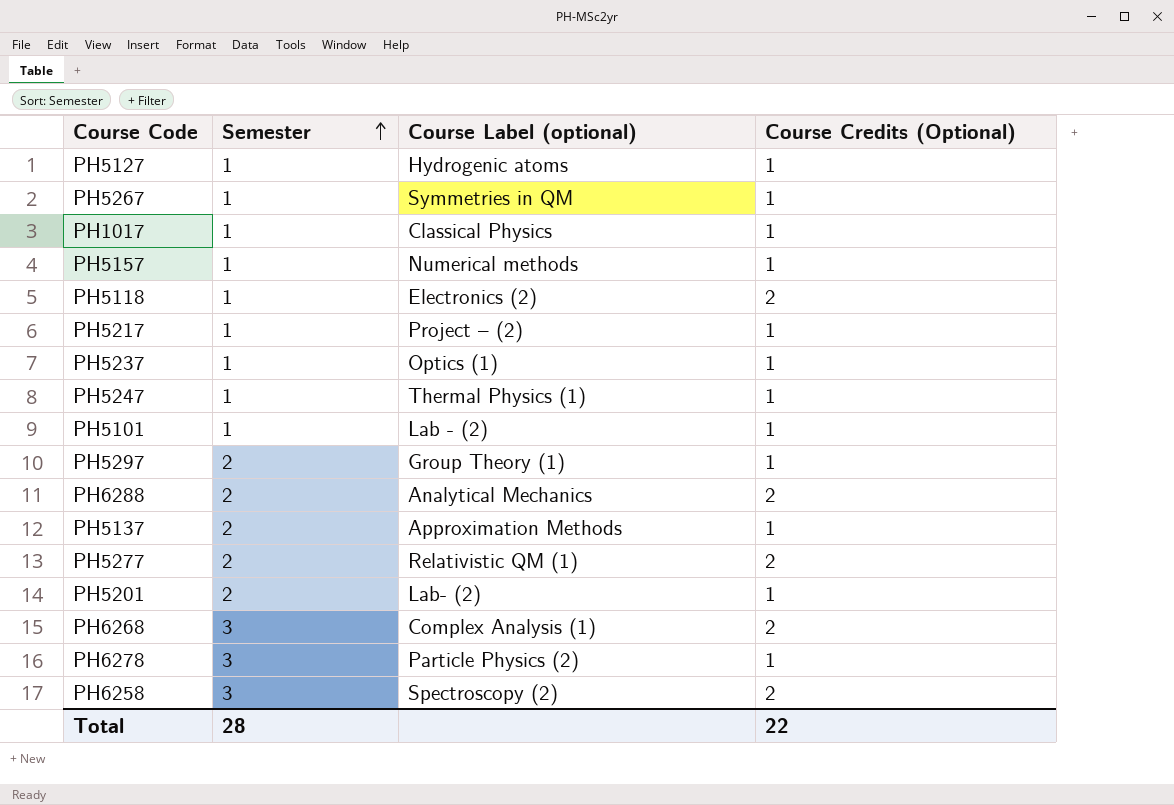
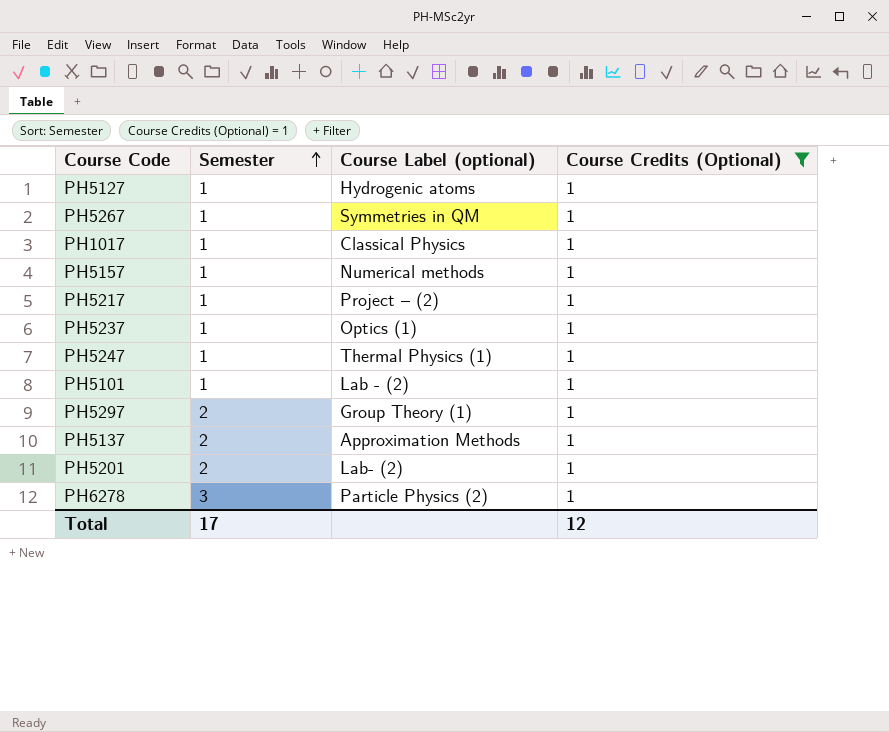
filter: none -> Course Credits (Optional) = 1
Total | Semester: 28 -> 17
Total | Course Credits (Optional): 22 -> 12

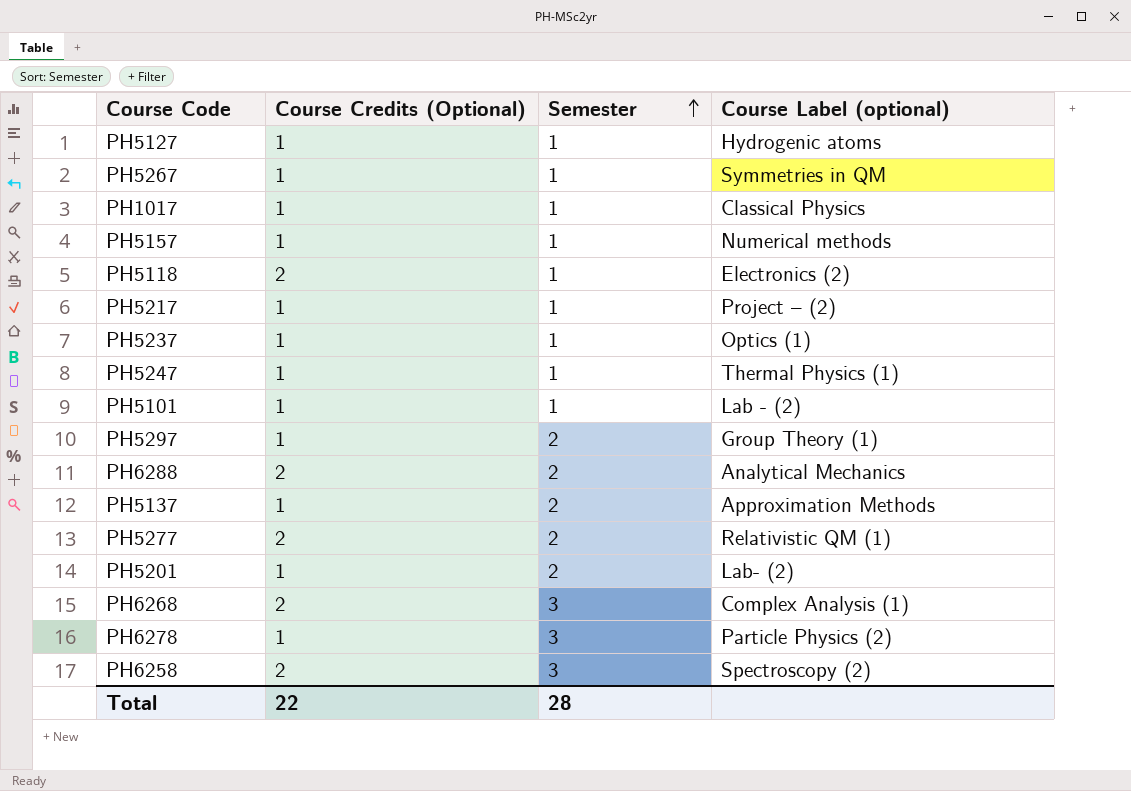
filter: Course Credits (Optional) = 1 -> none
column Course Credits (Optional) | position: 4 -> 2
Total | Course Credits (Optional): 12 -> 22
Total | Semester: 17 -> 28

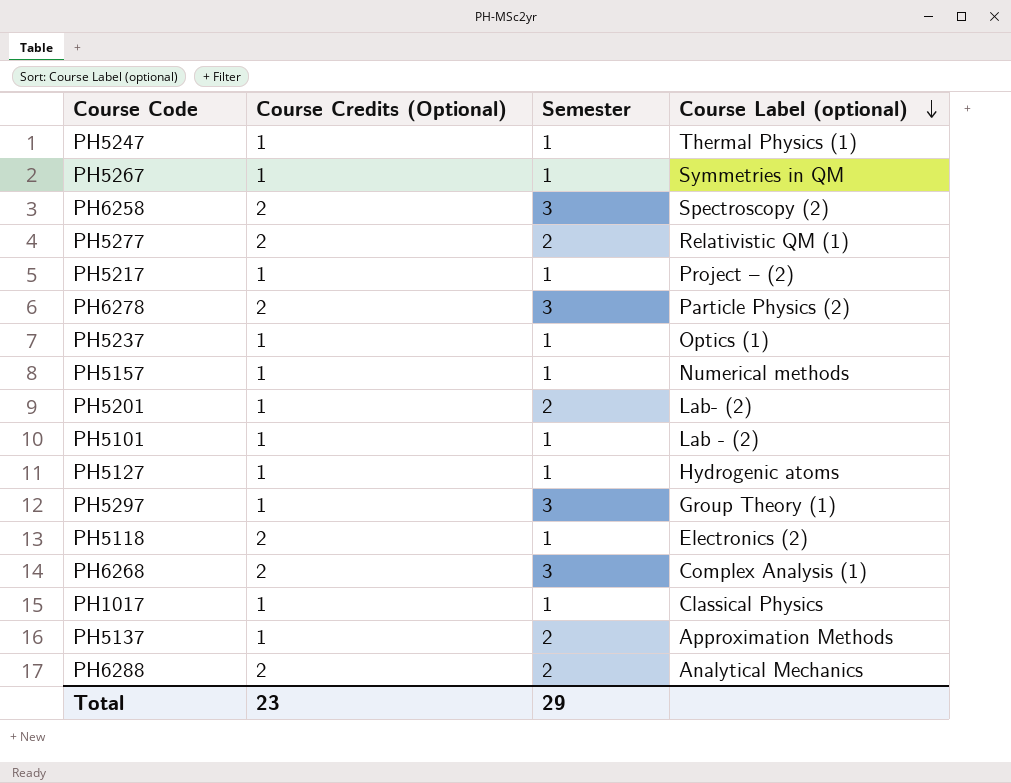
row order: Semester ascending -> Course Label (optional) descending
PH6278 | Course Credits (Optional): 1 -> 2
PH5297 | Semester: 2 -> 3
Total | Course Credits (Optional): 22 -> 23
Total | Semester: 28 -> 29

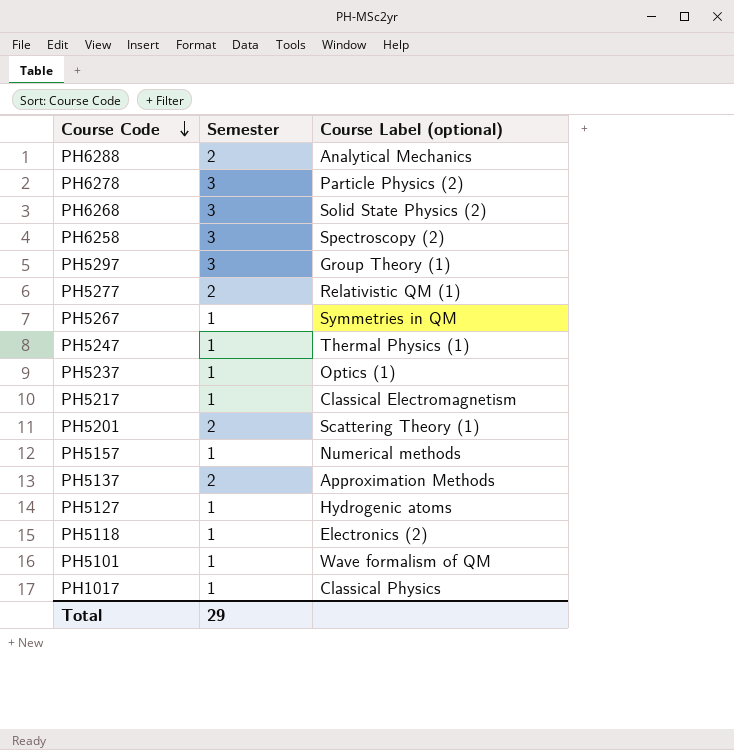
row order: Course Label (optional) descending -> Course Code descending
column Course Credits (Optional) | position: 2 -> none
PH6268 | Course Label (optional): Complex Analysis (1) -> Solid State Physics (2)
PH5217 | Course Label (optional): Project – (2) -> Classical Electromagnetism
PH5201 | Course Label (optional): Lab- (2) -> Scattering Theory (1)
PH5101 | Course Label (optional): Lab - (2) -> Wave formalism of QM

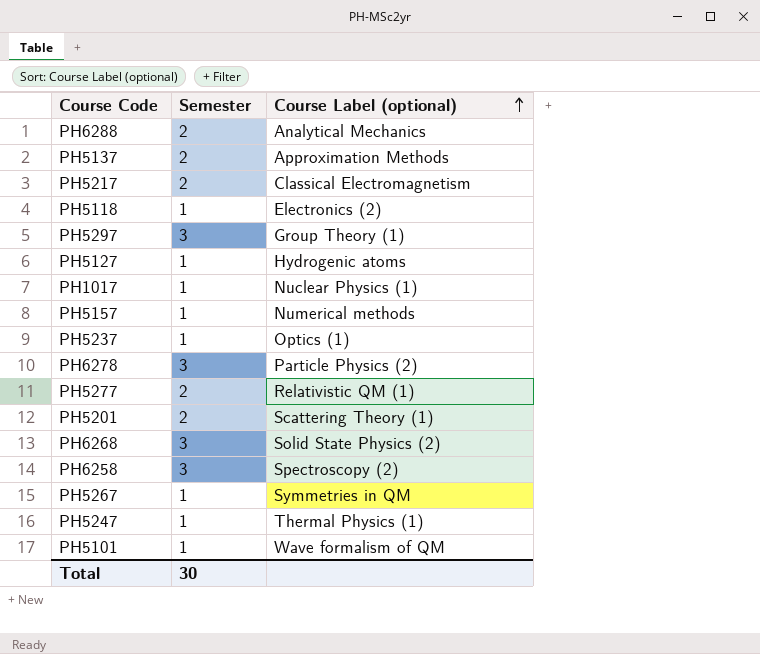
row order: Course Code descending -> Course Label (optional) ascending
PH5217 | Semester: 1 -> 2
PH1017 | Course Label (optional): Classical Physics -> Nuclear Physics (1)
Total | Semester: 29 -> 30

